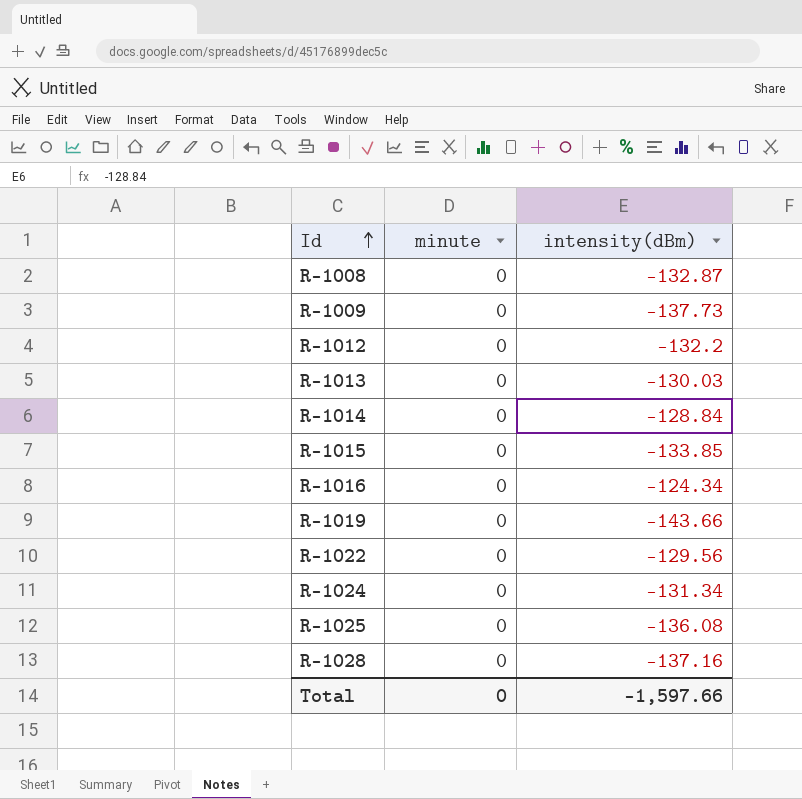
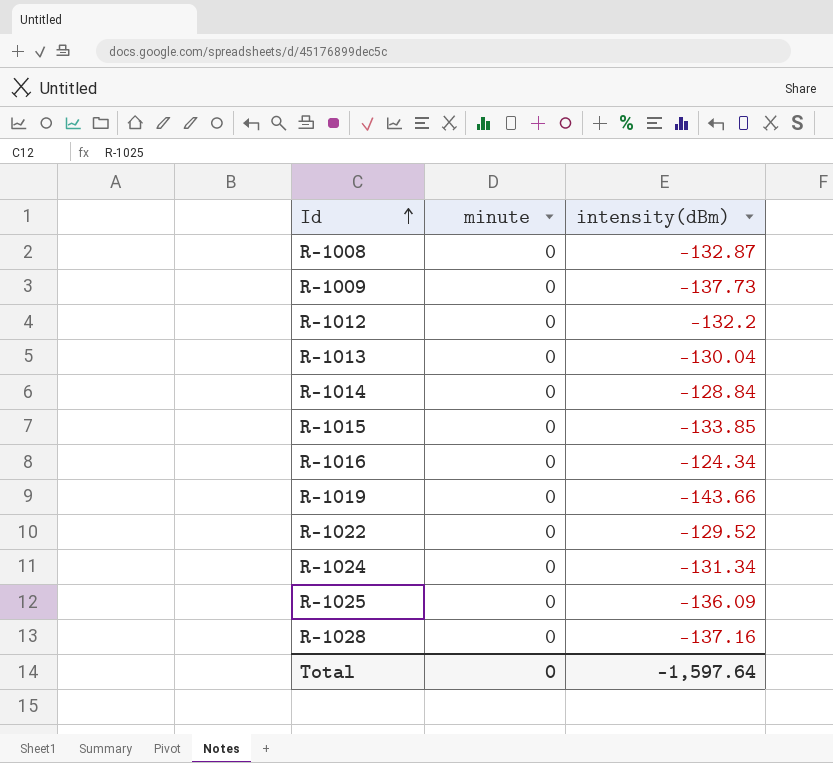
R-1013 | intensity(dBm): -130.03 -> -130.04
R-1022 | intensity(dBm): -129.56 -> -129.52
R-1025 | intensity(dBm): -136.08 -> -136.09
Total | intensity(dBm): -1,597.66 -> -1,597.64

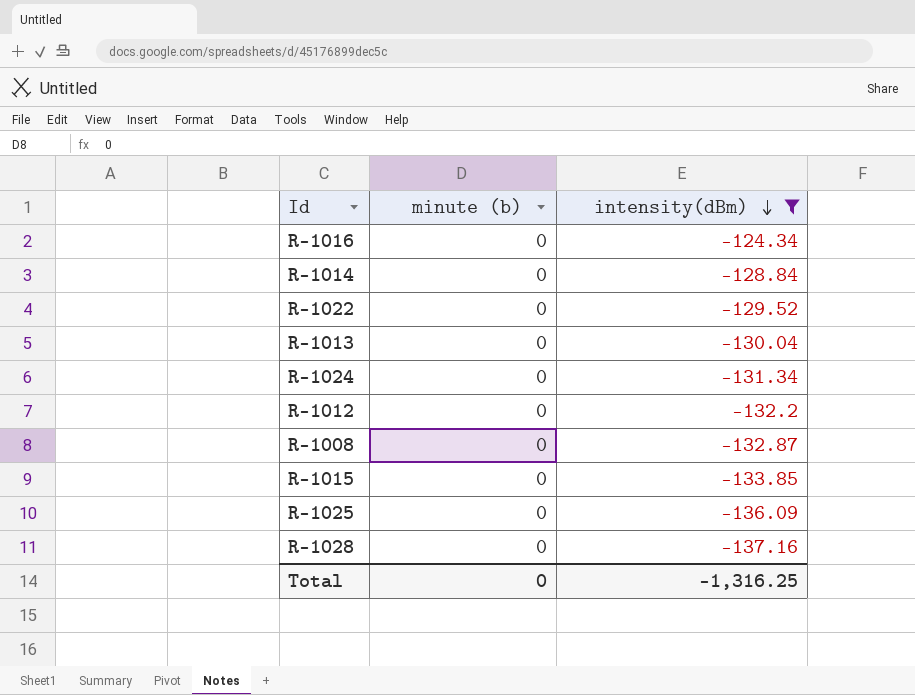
filter: none -> intensity(dBm) >= -137.16
row order: Id ascending -> intensity(dBm) descending
column name: minute -> minute (b)
Total | intensity(dBm): -1,597.64 -> -1,316.25

